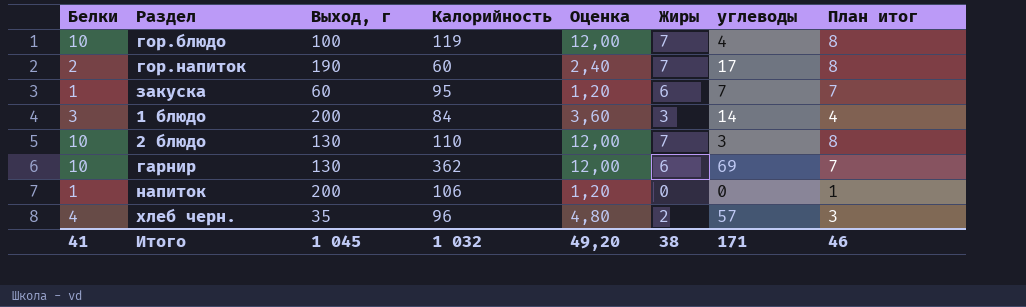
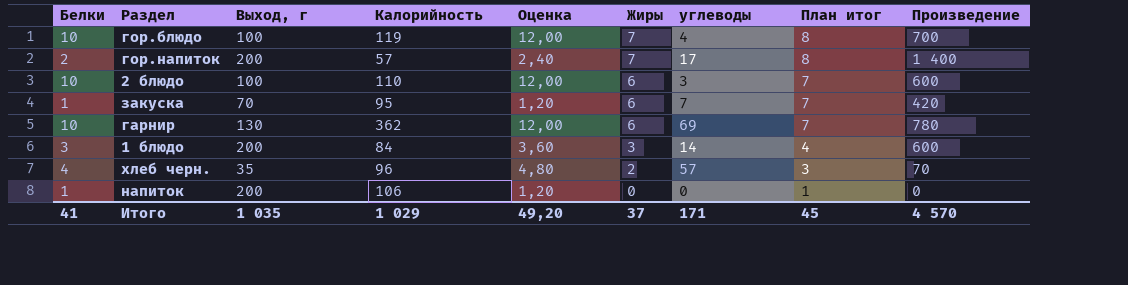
row order: none -> Жиры descending
column Произведение | formula: none -> [Выход, г] * [Жиры]
гор.напиток | Выход, г: 190 -> 200
гор.напиток | Калорийность: 60 -> 57
2 блюдо | Выход, г: 130 -> 100
2 блюдо | Жиры: 7 -> 6
2 блюдо | План итог: 8 -> 7
закуска | Выход, г: 60 -> 70
Итого | Выход, г: 1 045 -> 1 035
Итого | Калорийность: 1 032 -> 1 029
Итого | Жиры: 38 -> 37
Итого | План итог: 46 -> 45

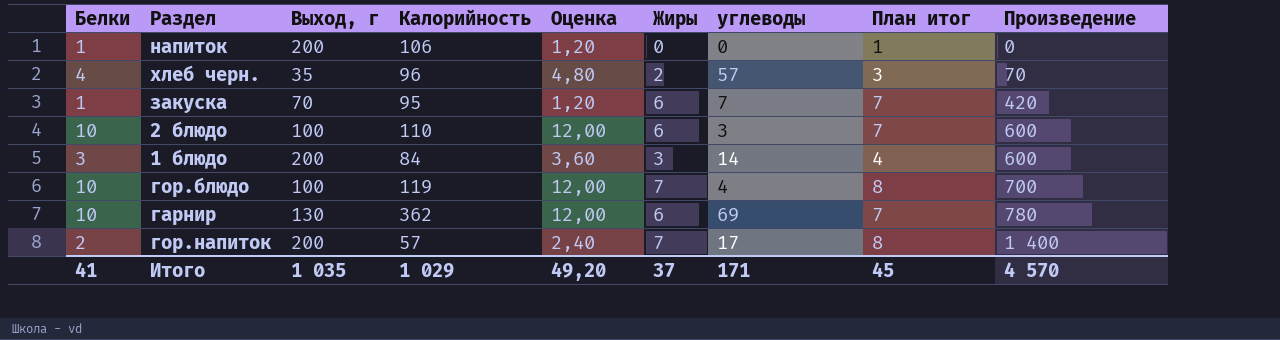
row order: Жиры descending -> Произведение ascending

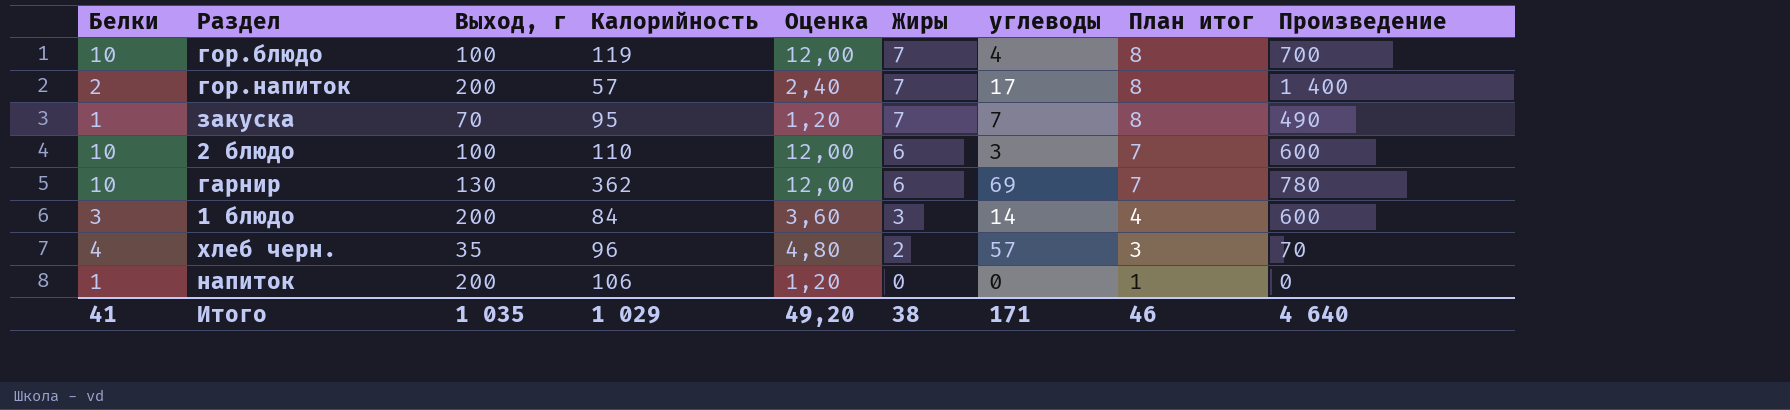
row order: Произведение ascending -> Жиры descending
закуска | Жиры: 6 -> 7
закуска | План итог: 7 -> 8
закуска | Произведение: 420 -> 490
Итого | Жиры: 37 -> 38
Итого | План итог: 45 -> 46
Итого | Произведение: 4 570 -> 4 640

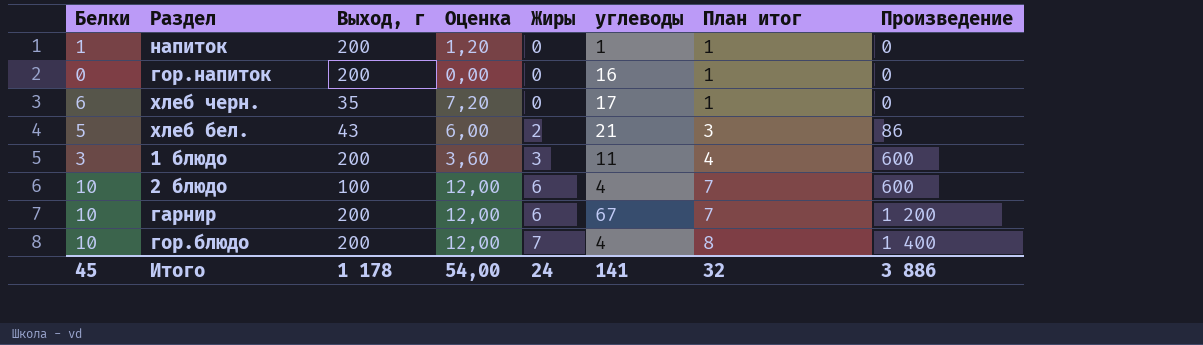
row order: Жиры descending -> Жиры ascending
column Калорийность | position: 4 -> none
row закуска: 1 | 70 | 95 | 1,20 | 7 | 7 | 8 | 490 -> none
напиток | углеводы: 0 -> 1
гор.напиток | Белки: 2 -> 0
гор.напиток | Оценка: 2,40 -> 0,00
гор.напиток | Жиры: 7 -> 0
гор.напиток | углеводы: 17 -> 16
гор.напиток | План итог: 8 -> 1
гор.напиток | Произведение: 1 400 -> 0
хлеб черн. | Белки: 4 -> 6
хлеб черн. | Оценка: 4,80 -> 7,20
хлеб черн. | Жиры: 2 -> 0
хлеб черн. | углеводы: 57 -> 17
хлеб черн. | План итог: 3 -> 1
хлеб черн. | Произведение: 70 -> 0
row хлеб бел.: none -> 5 | 43 | 6,00 | 2 | 21 | 3 | 86
1 блюдо | углеводы: 14 -> 11
2 блюдо | углеводы: 3 -> 4
гарнир | Выход, г: 130 -> 200
гарнир | углеводы: 69 -> 67
гарнир | Произведение: 780 -> 1 200
гор.блюдо | Выход, г: 100 -> 200
гор.блюдо | Произведение: 700 -> 1 400
Итого | Белки: 41 -> 45
Итого | Выход, г: 1 035 -> 1 178
Итого | Оценка: 49,20 -> 54,00
Итого | Жиры: 38 -> 24
Итого | углеводы: 171 -> 141
Итого | План итог: 46 -> 32
Итого | Произведение: 4 640 -> 3 886

